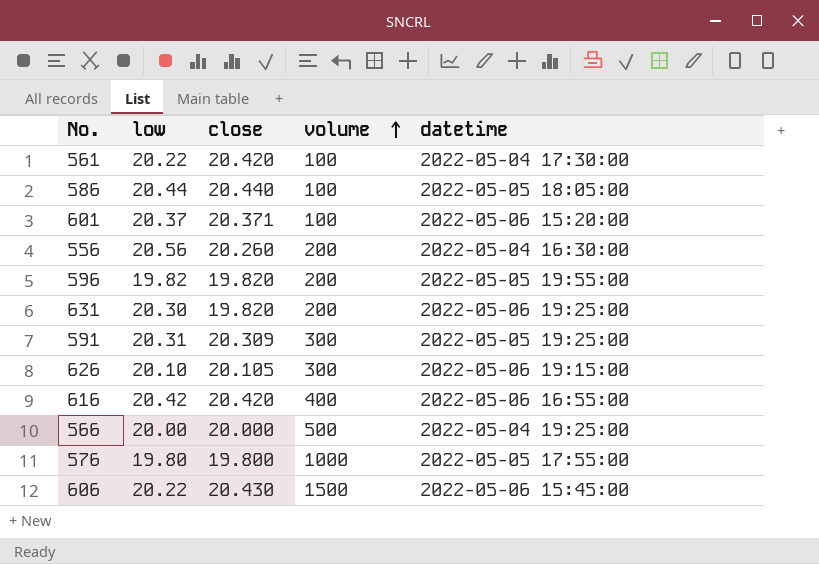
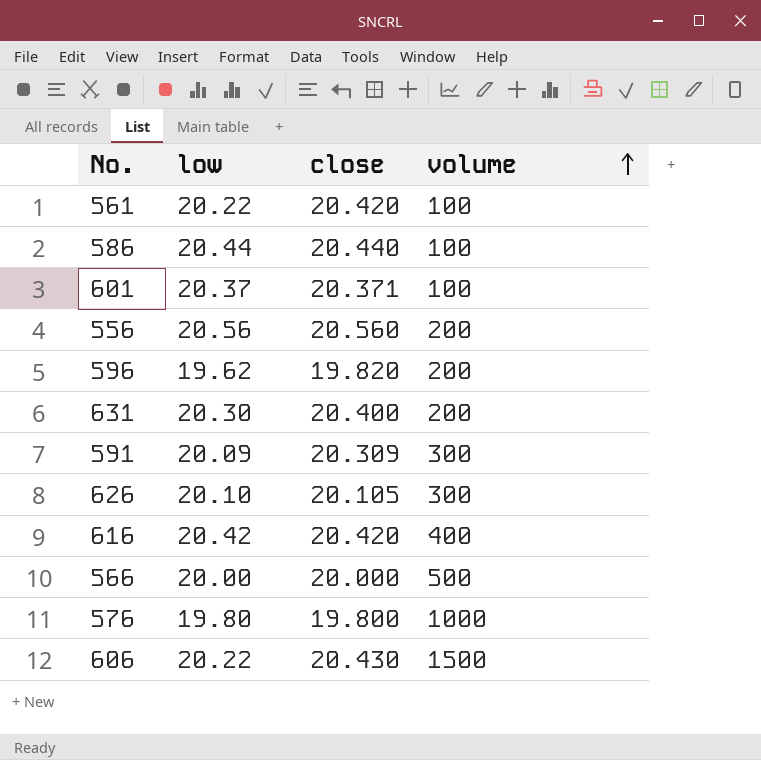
column datetime | position: 5 -> none
556 | close: 20.260 -> 20.560
596 | low: 19.82 -> 19.62
631 | close: 19.820 -> 20.400
591 | low: 20.31 -> 20.09

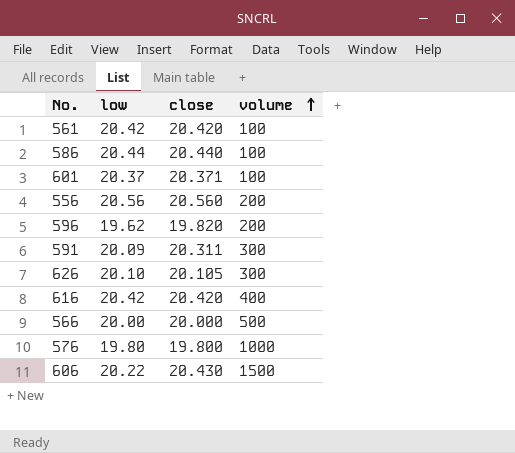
row 631: 20.30 | 20.400 | 200 -> none
561 | low: 20.22 -> 20.42
591 | close: 20.309 -> 20.311

